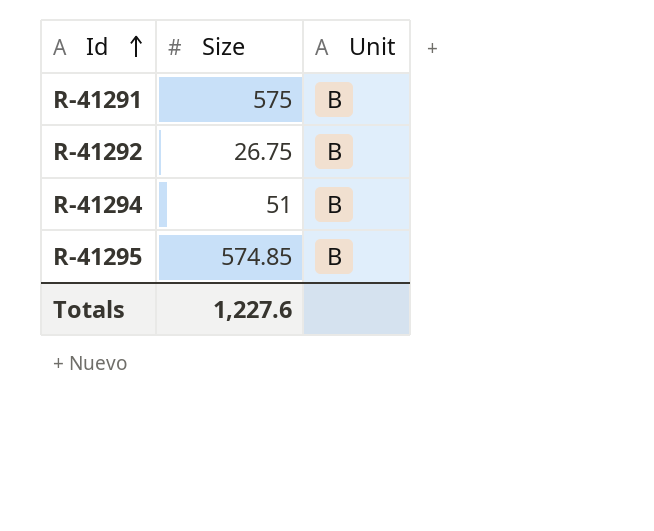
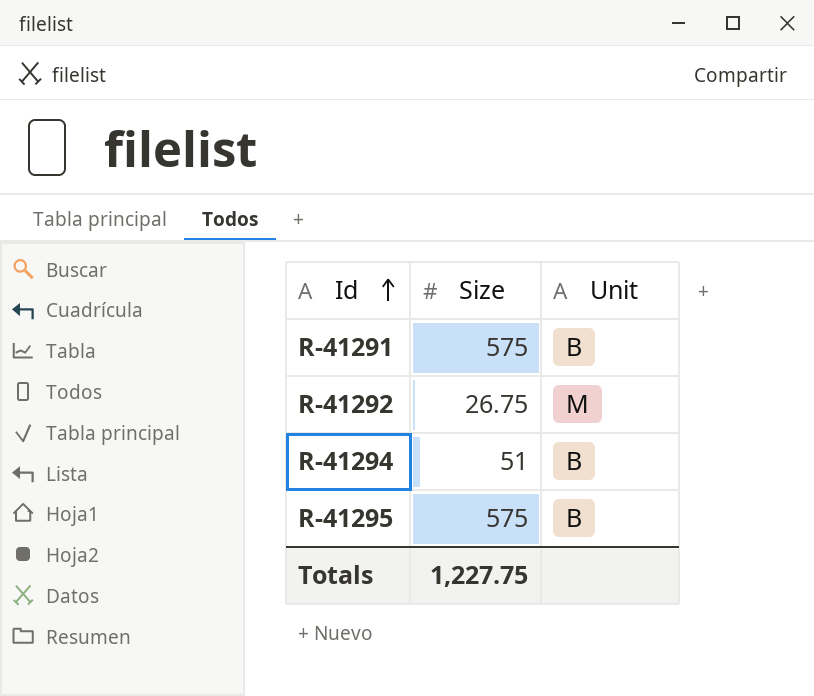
R-41292 | Unit: B -> M
R-41295 | Size: 574.85 -> 575
Totals | Size: 1,227.6 -> 1,227.75

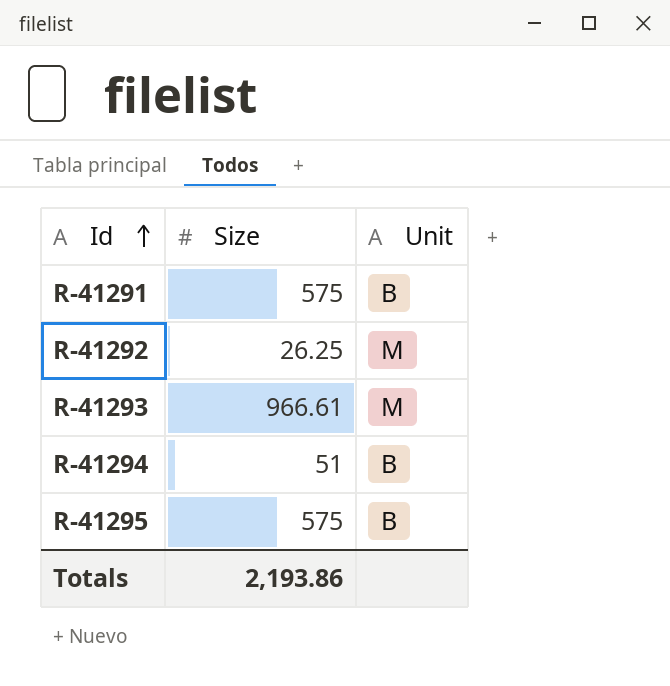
R-41292 | Size: 26.75 -> 26.25
row R-41293: none -> 966.61 | M
Totals | Size: 1,227.75 -> 2,193.86

